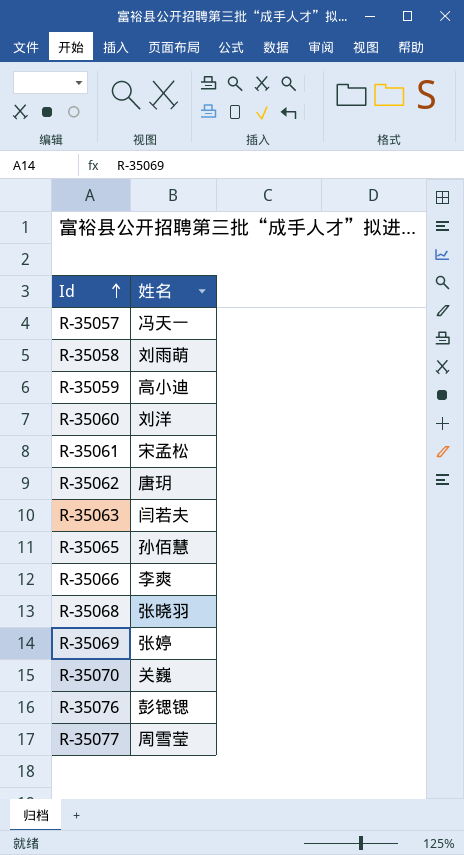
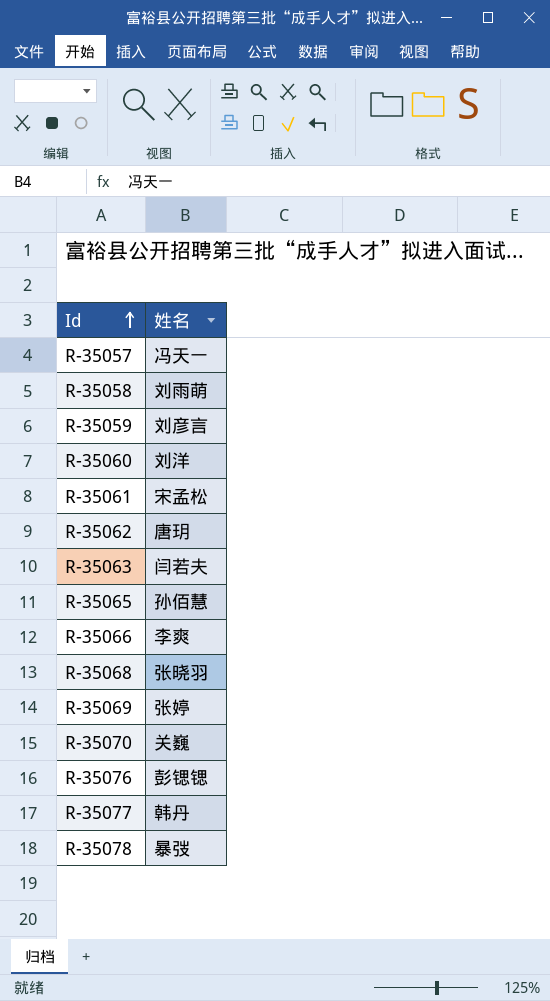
R-35059 | 姓名: 高小迪 -> 刘彦言
R-35077 | 姓名: 周雪莹 -> 韩丹
row R-35078: none -> 暴弢

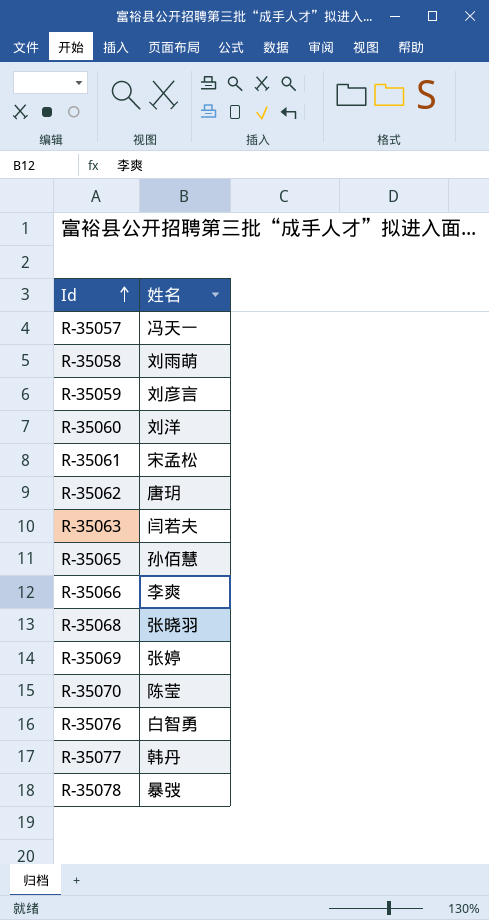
R-35070 | 姓名: 关巍 -> 陈莹
R-35076 | 姓名: 彭锶锶 -> 白智勇

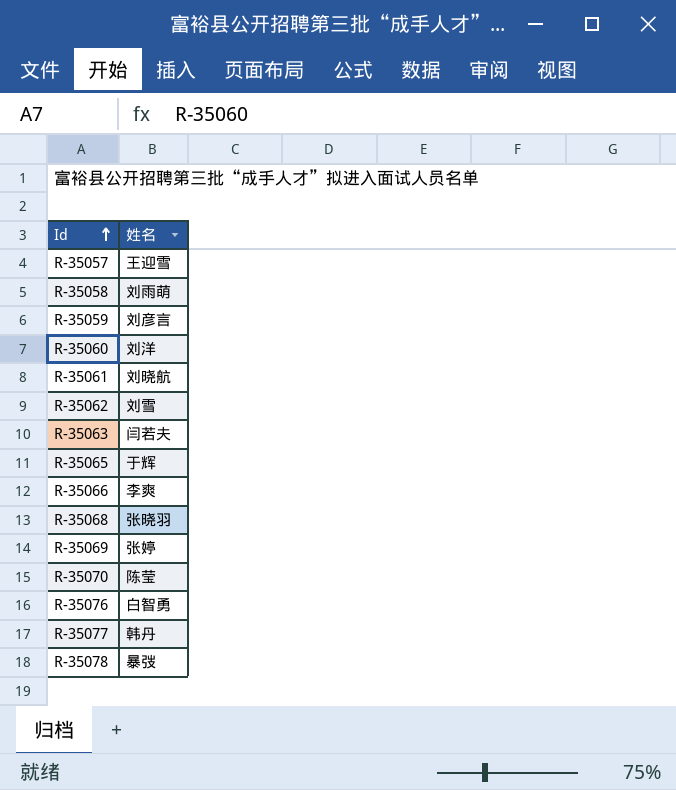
R-35057 | 姓名: 冯天一 -> 王迎雪
R-35061 | 姓名: 宋孟松 -> 刘晓航
R-35062 | 姓名: 唐玥 -> 刘雪
R-35065 | 姓名: 孙佰慧 -> 于辉

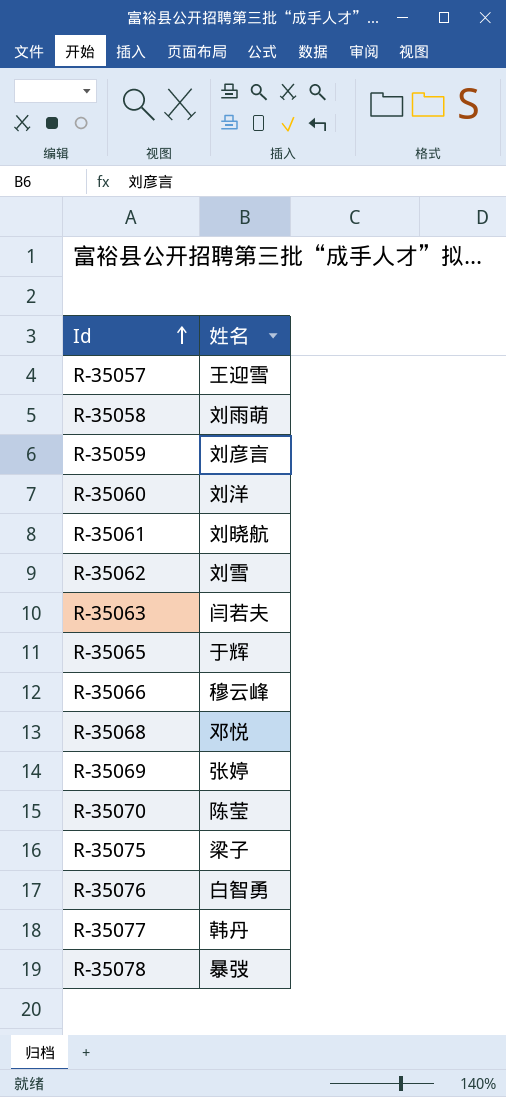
R-35066 | 姓名: 李爽 -> 穆云峰
R-35068 | 姓名: 张晓羽 -> 邓悦
row R-35075: none -> 梁子

